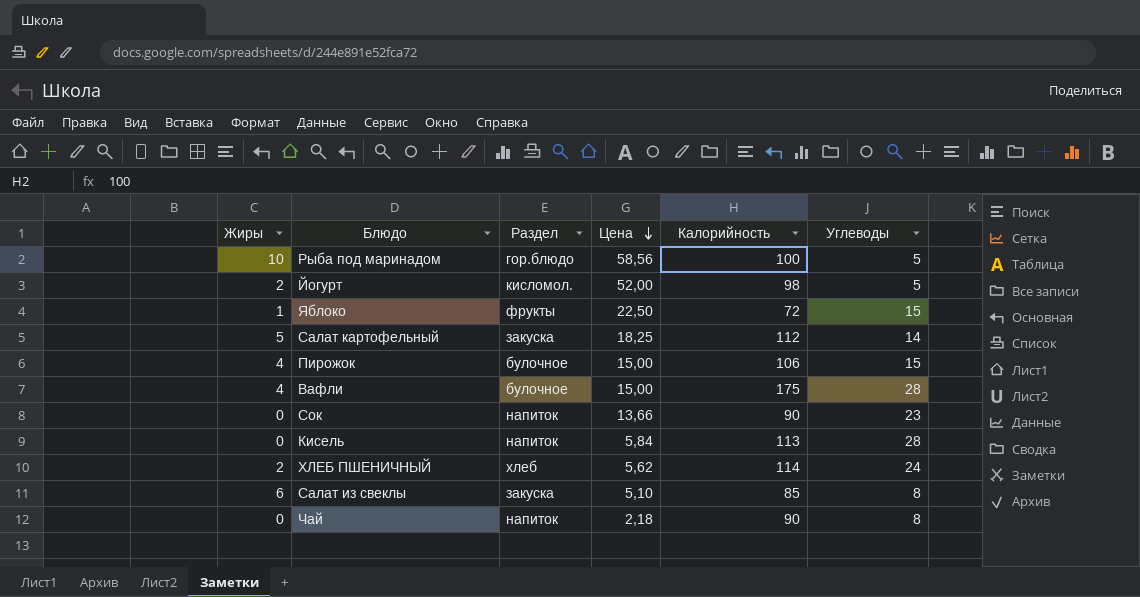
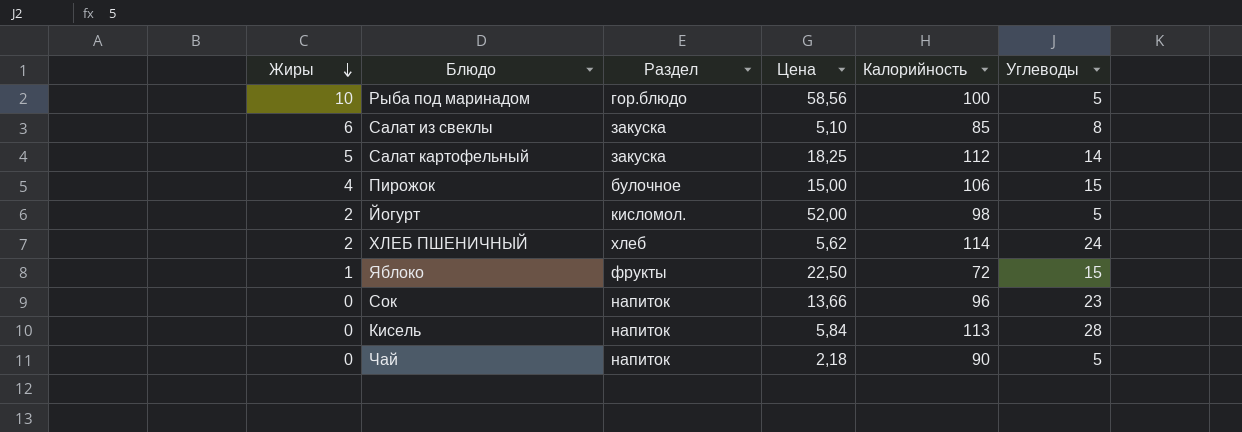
row order: Цена descending -> Жиры descending
row Вафли: 4 | булочное | 15,00 | 175 | 28 -> none
Сок | Калорийность: 90 -> 96
Чай | Углеводы: 8 -> 5

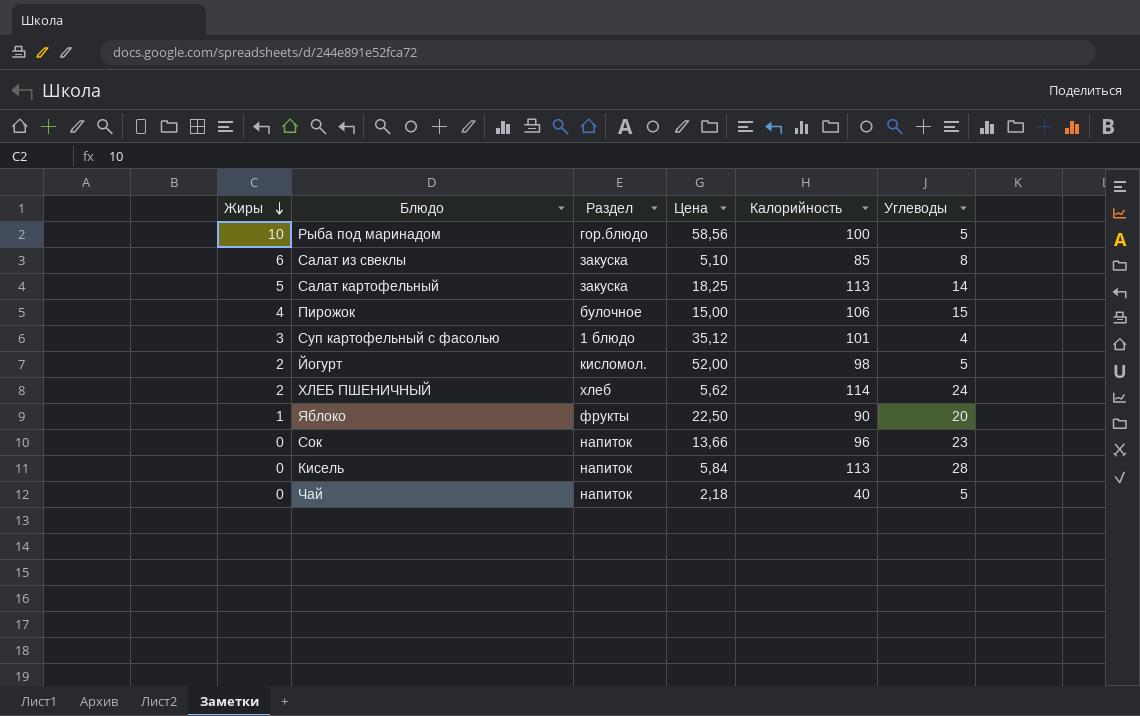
Салат картофельный | Калорийность: 112 -> 113
row Суп картофельный с фасолью: none -> 3 | 1 блюдо | 35,12 | 101 | 4
Яблоко | Калорийность: 72 -> 90
Яблоко | Углеводы: 15 -> 20
Чай | Калорийность: 90 -> 40

